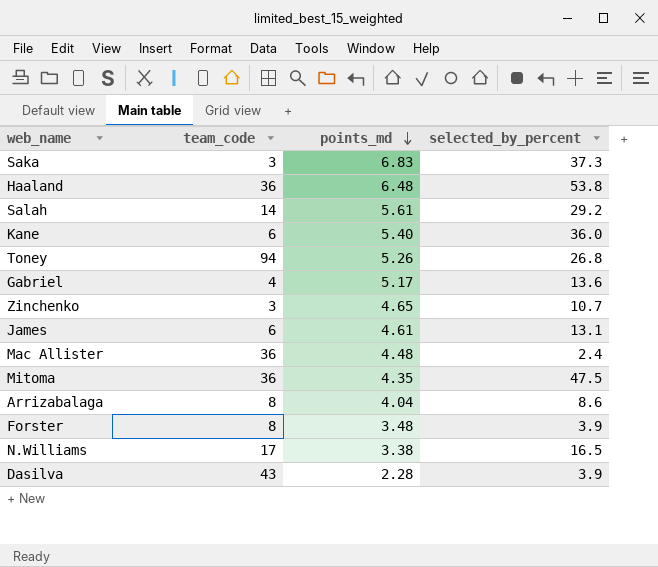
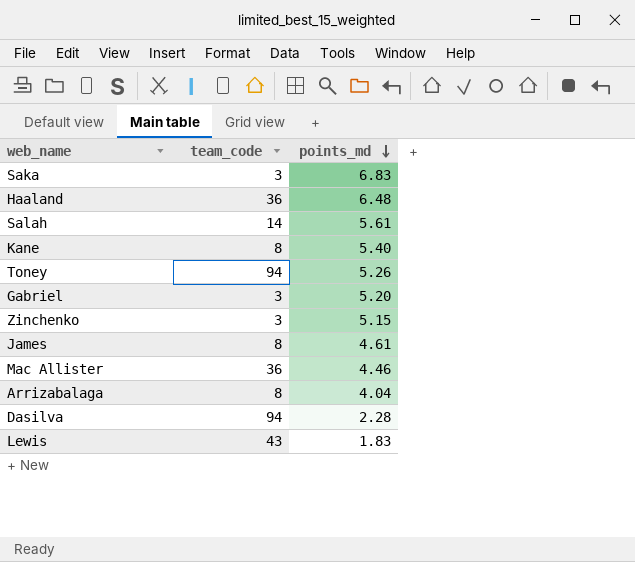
column selected_by_percent | position: 4 -> none
row Mitoma: 36 | 4.35 | 47.5 -> none
row Forster: 8 | 3.48 | 3.9 -> none
row N.Williams: 17 | 3.38 | 16.5 -> none
Kane | team_code: 6 -> 8
Gabriel | team_code: 4 -> 3
Gabriel | points_md: 5.17 -> 5.20
Zinchenko | points_md: 4.65 -> 5.15
James | team_code: 6 -> 8
Mac Allister | points_md: 4.48 -> 4.46
Dasilva | team_code: 43 -> 94
row Lewis: none -> 43 | 1.83

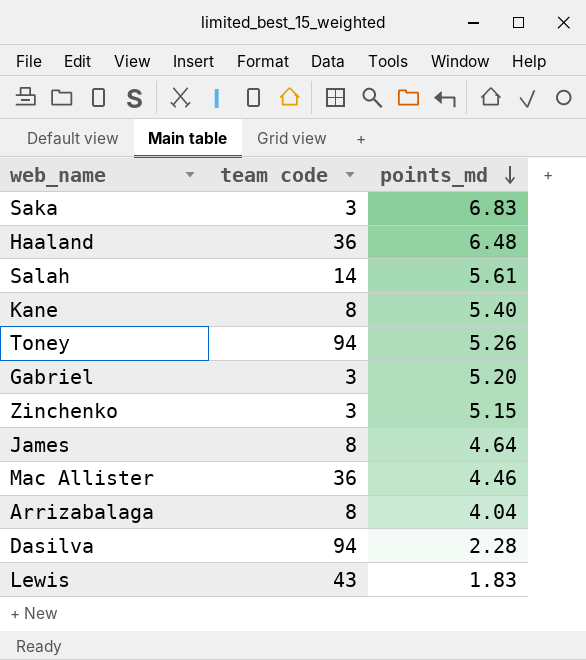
column name: team_code -> team code
James | points_md: 4.61 -> 4.64

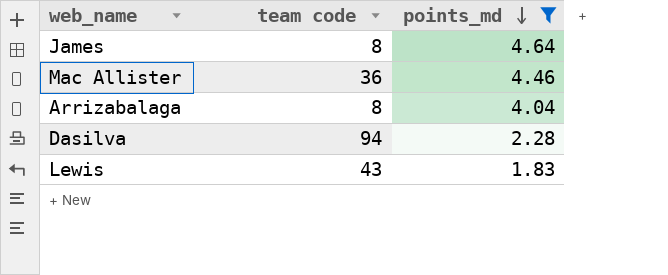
filter: none -> points_md <= 4.64

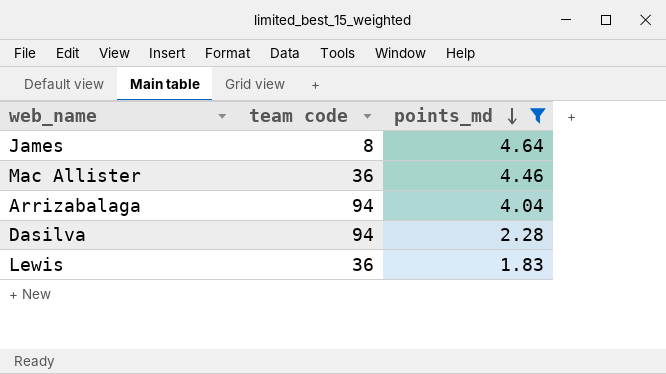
Arrizabalaga | team code: 8 -> 94
Lewis | team code: 43 -> 36

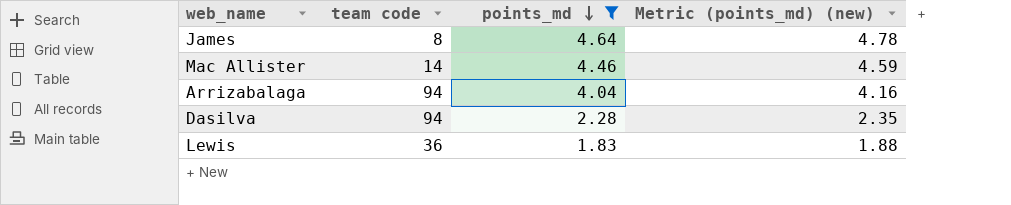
column Metric (points_md) (new) | formula: none -> [points_md] * 1.03
Mac Allister | team code: 36 -> 14

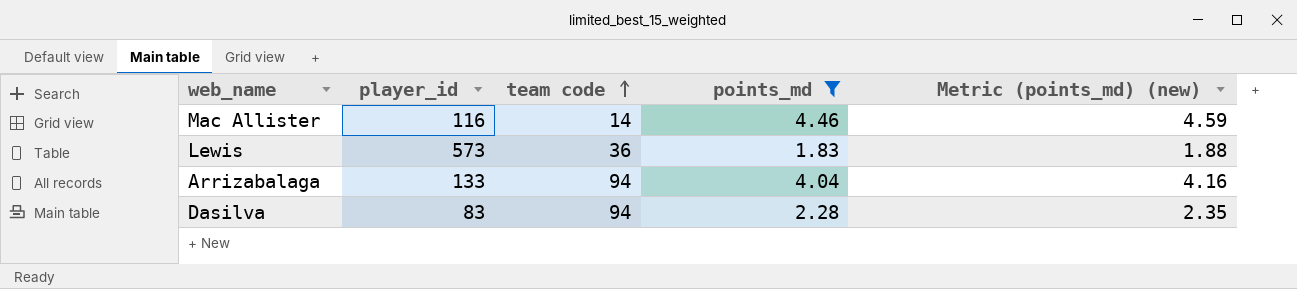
row order: points_md descending -> team code ascending
column player_id | position: none -> 2
row James: 8 | 4.64 | 4.78 -> none

